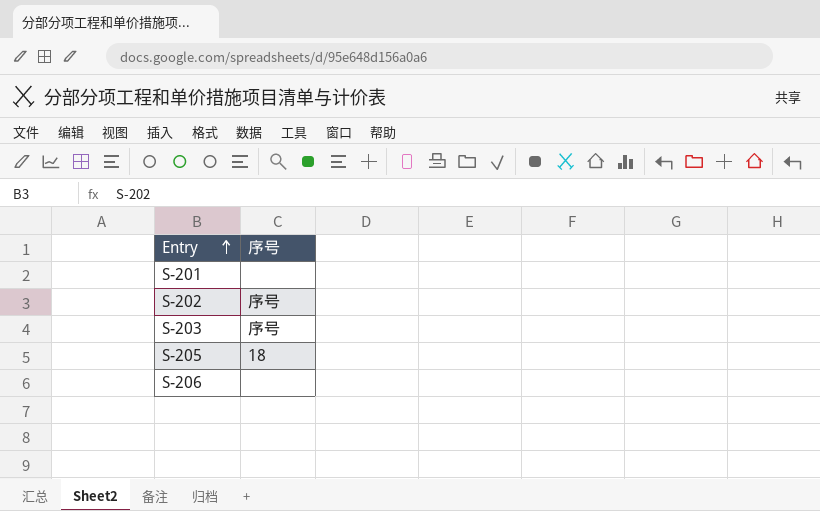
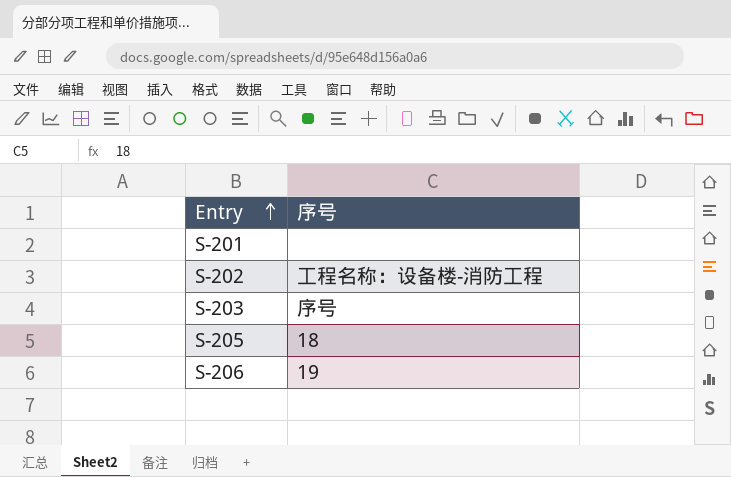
S-202 | 序号: 序号 -> 工程名称：设备楼-消防工程
S-206 | 序号: none -> 19

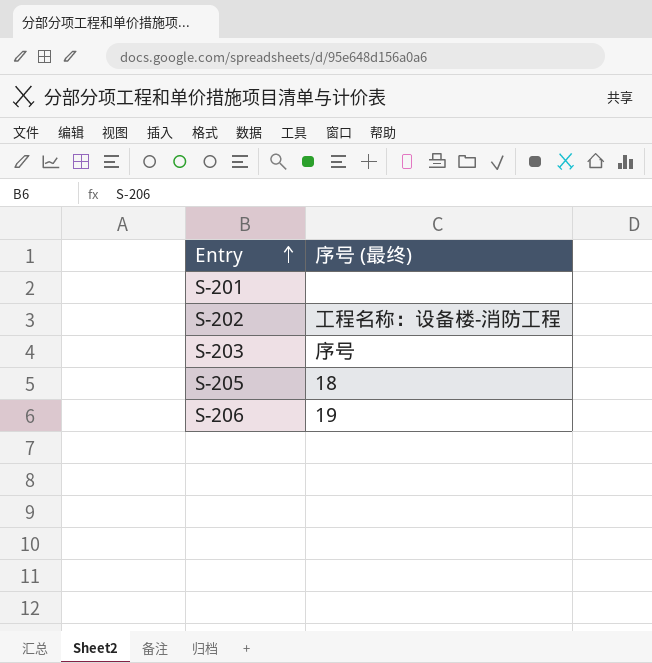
column name: 序号 -> 序号 (最终)

